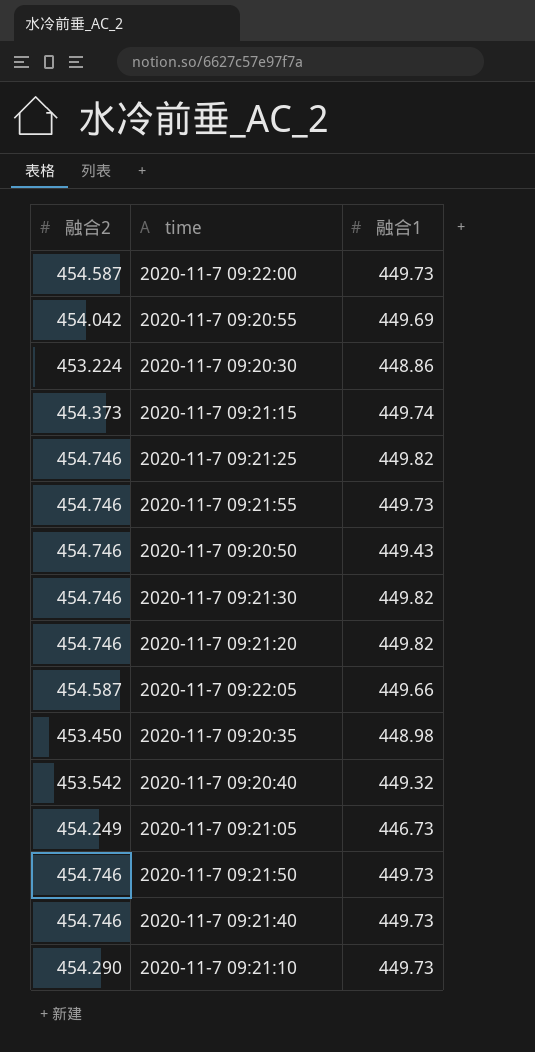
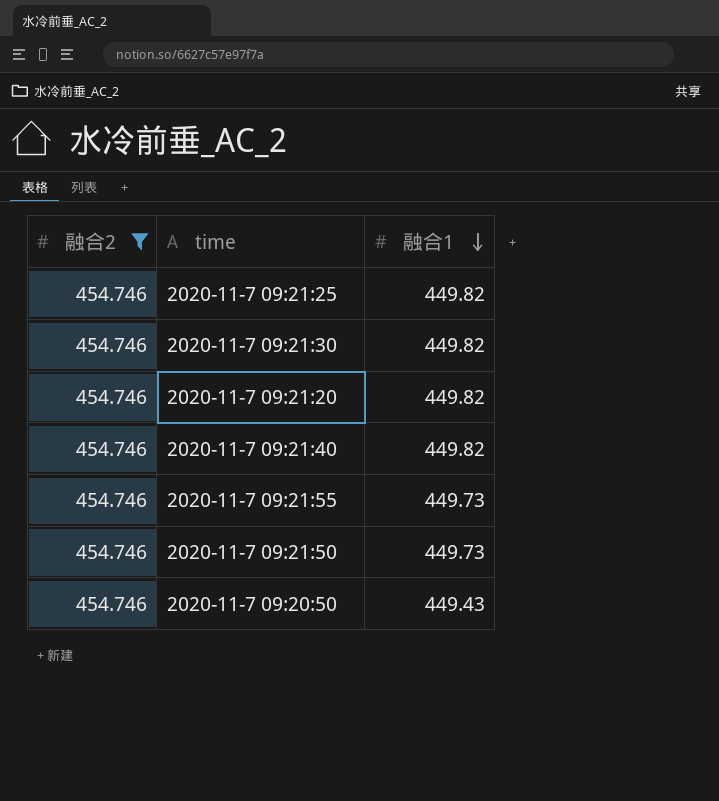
filter: none -> 融合2 = 454.746
row order: none -> 融合1 descending
2020-11-7 09:21:40 | 融合1: 449.73 -> 449.82

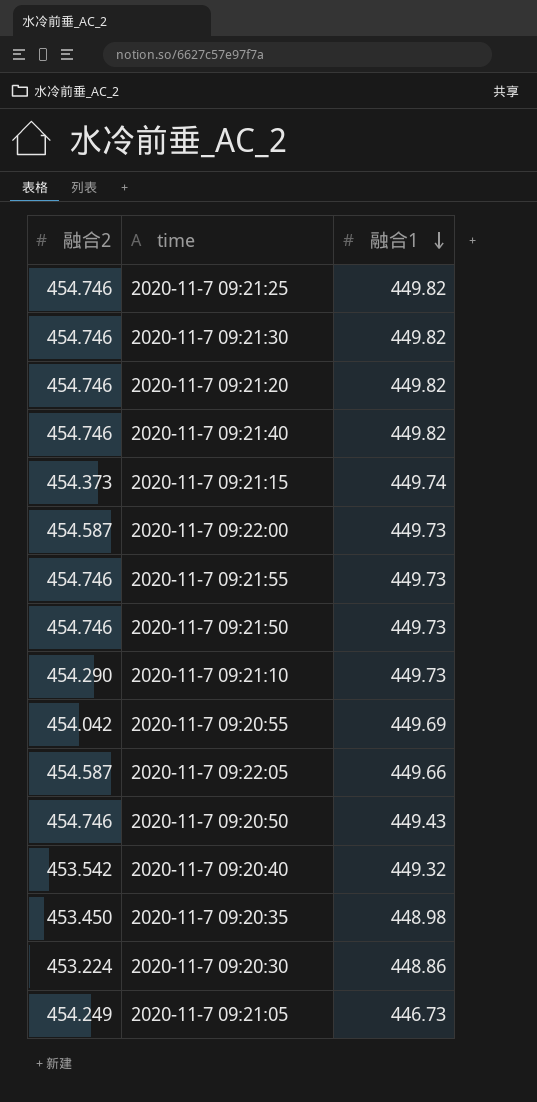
filter: 融合2 = 454.746 -> none

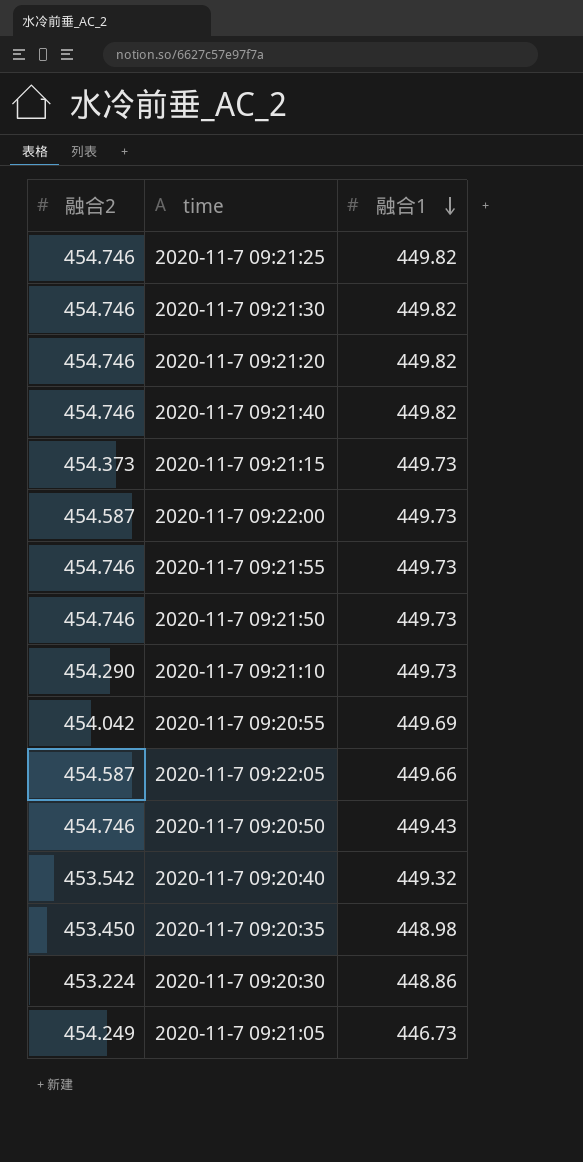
2020-11-7 09:21:15 | 融合1: 449.74 -> 449.73

